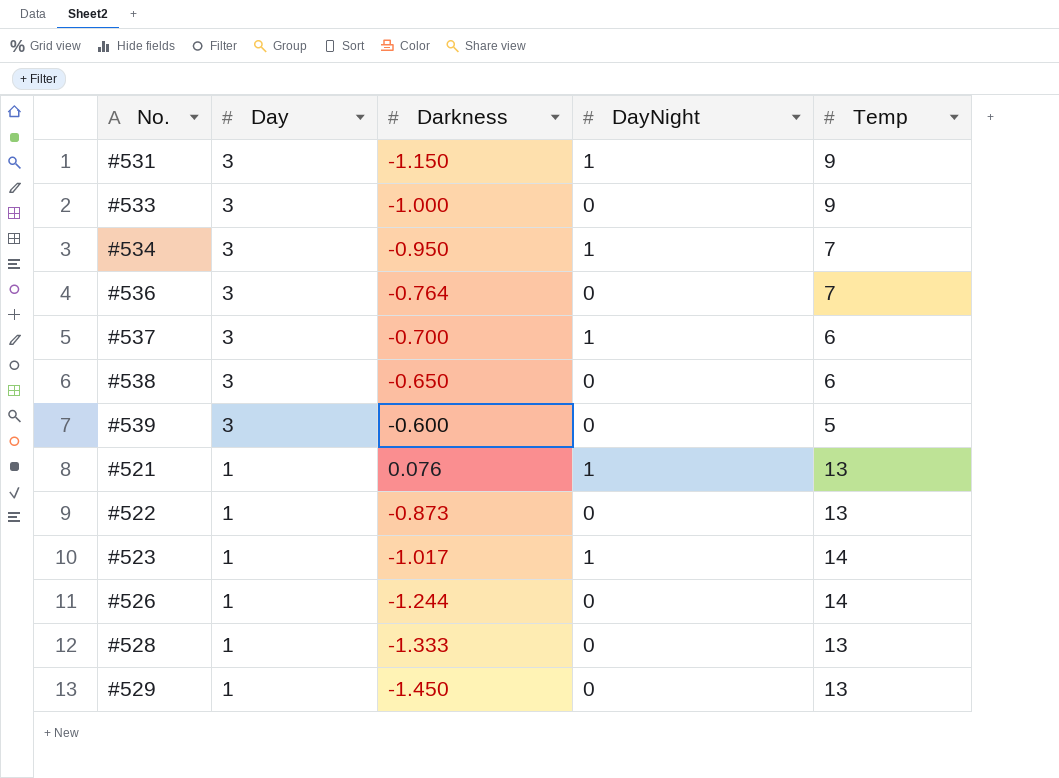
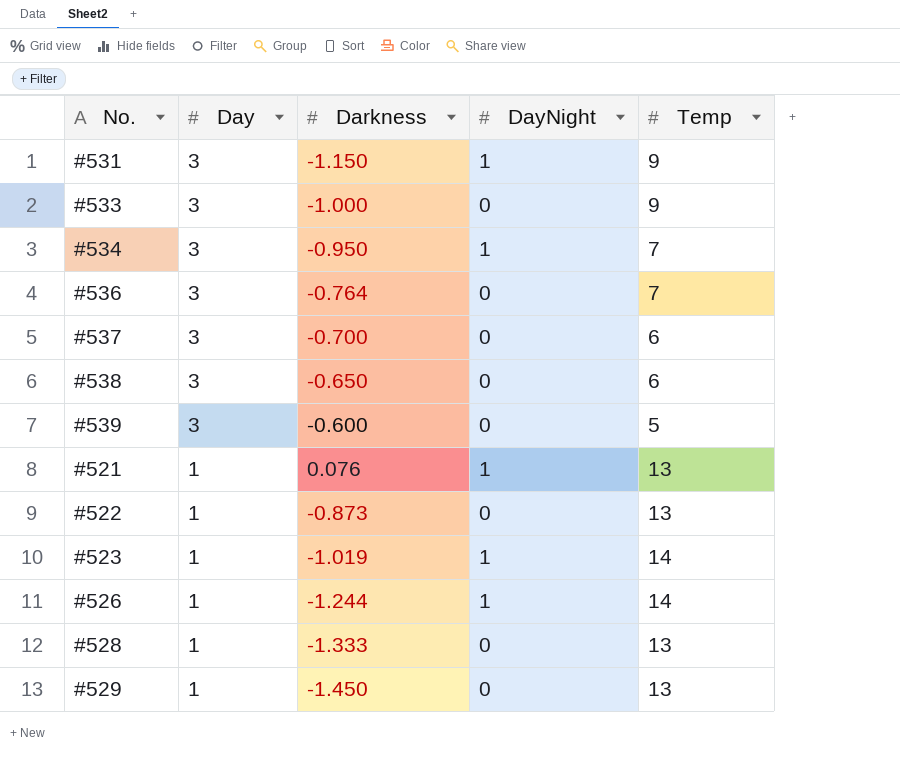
#537 | DayNight: 1 -> 0
#523 | Darkness: -1.017 -> -1.019
#526 | DayNight: 0 -> 1

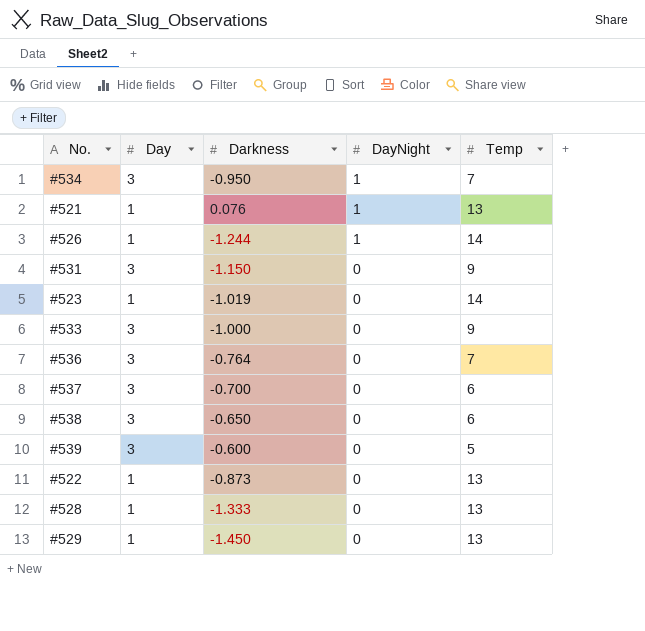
row order: Day descending -> DayNight descending
#531 | DayNight: 1 -> 0
#523 | DayNight: 1 -> 0

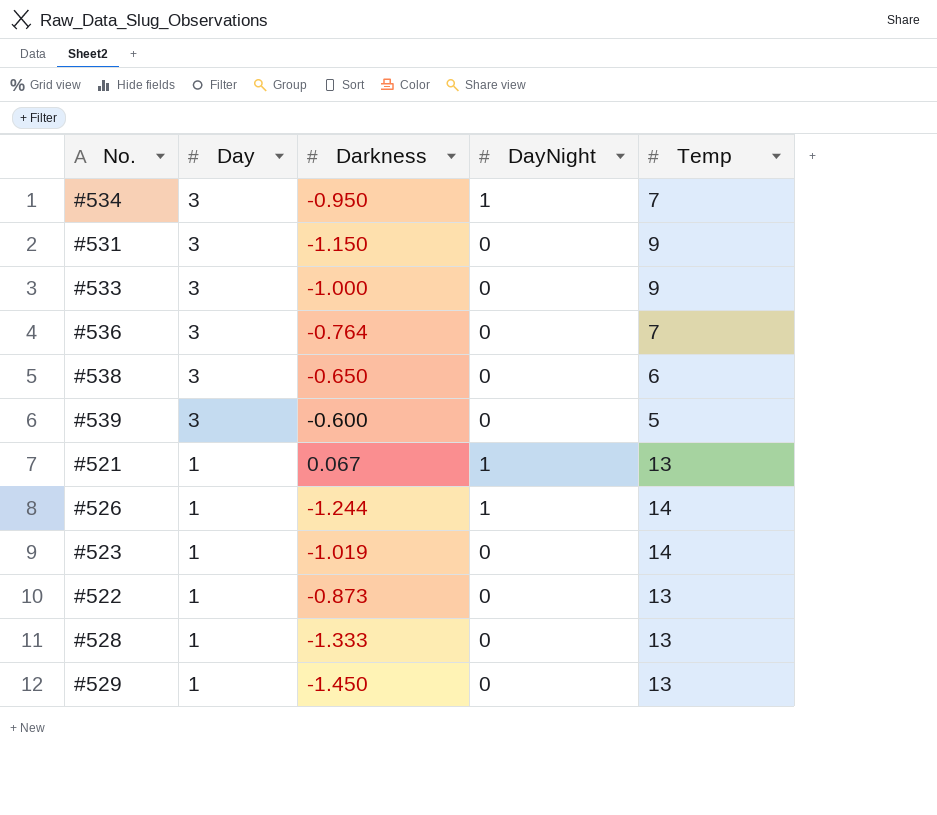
row order: DayNight descending -> Day descending
row #537: 3 | -0.700 | 0 | 6 -> none
#521 | Darkness: 0.076 -> 0.067

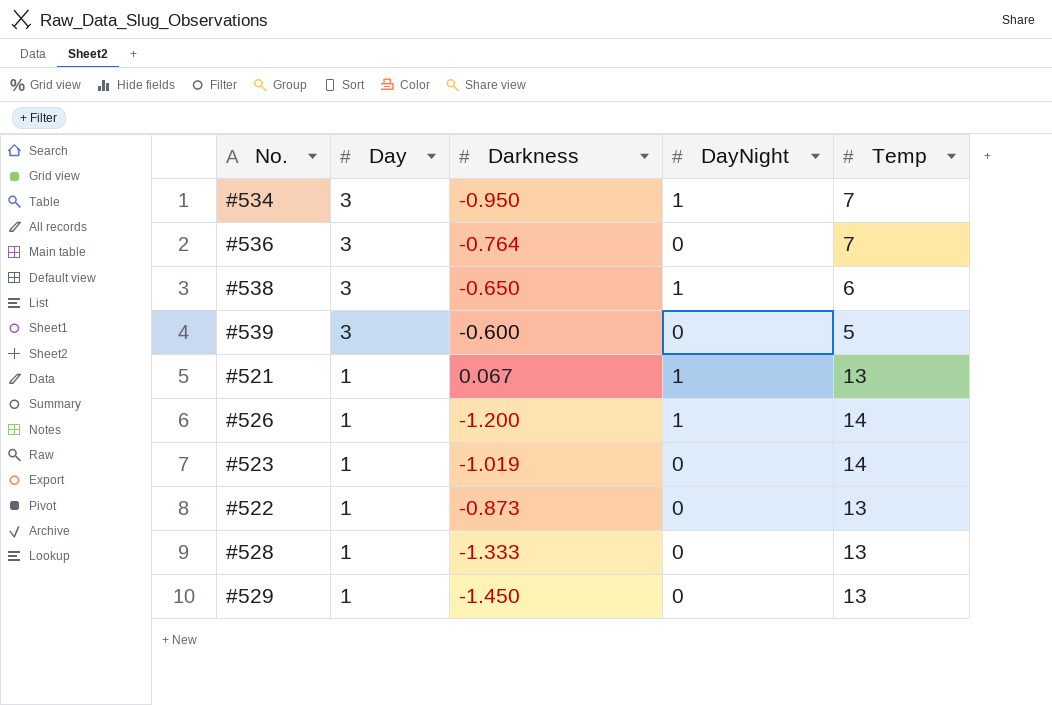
row #531: 3 | -1.150 | 0 | 9 -> none
row #533: 3 | -1.000 | 0 | 9 -> none
#538 | DayNight: 0 -> 1
#526 | Darkness: -1.244 -> -1.200

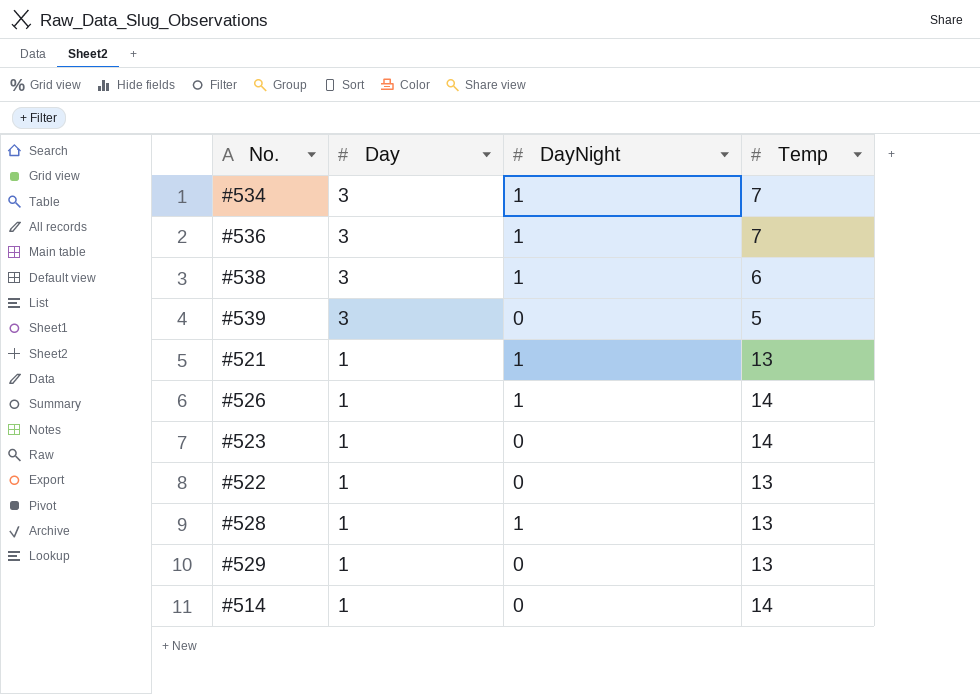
column Darkness | position: 3 -> none
#536 | DayNight: 0 -> 1
#528 | DayNight: 0 -> 1
row #514: none -> 1 | 0 | 14

